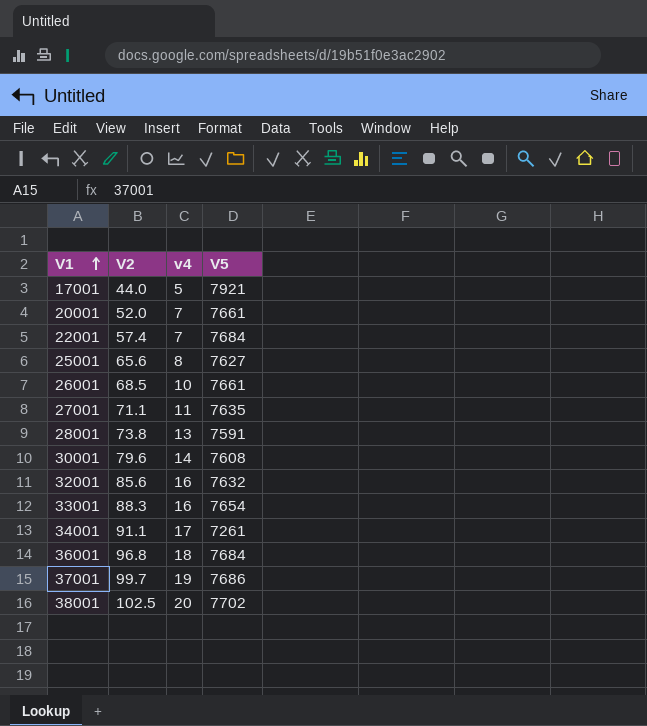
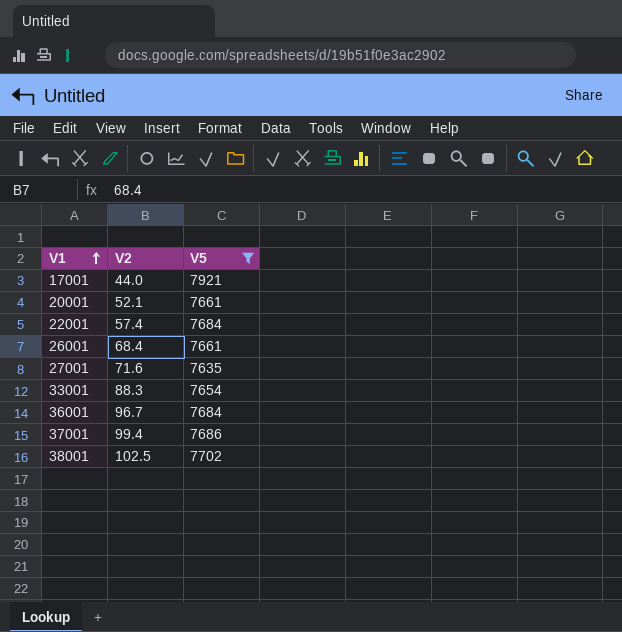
filter: none -> V5 >= 7635
column v4 | position: 3 -> none
20001 | V2: 52.0 -> 52.1
26001 | V2: 68.5 -> 68.4
27001 | V2: 71.1 -> 71.6
36001 | V2: 96.8 -> 96.7
37001 | V2: 99.7 -> 99.4

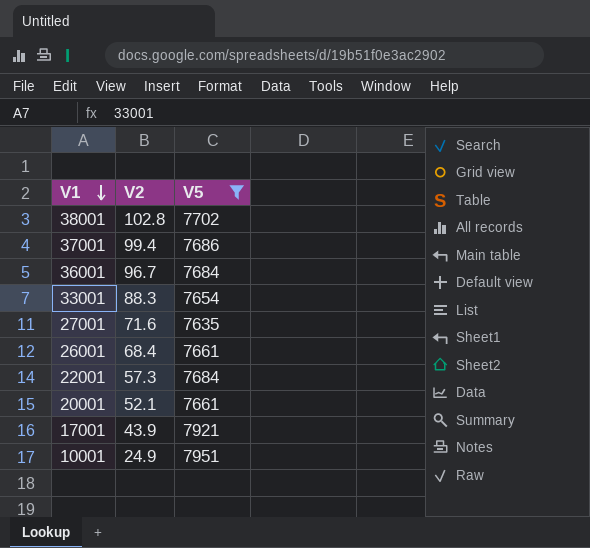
row order: V1 ascending -> V1 descending
38001 | V2: 102.5 -> 102.8
22001 | V2: 57.4 -> 57.3
17001 | V2: 44.0 -> 43.9
row 10001: none -> 24.9 | 7951

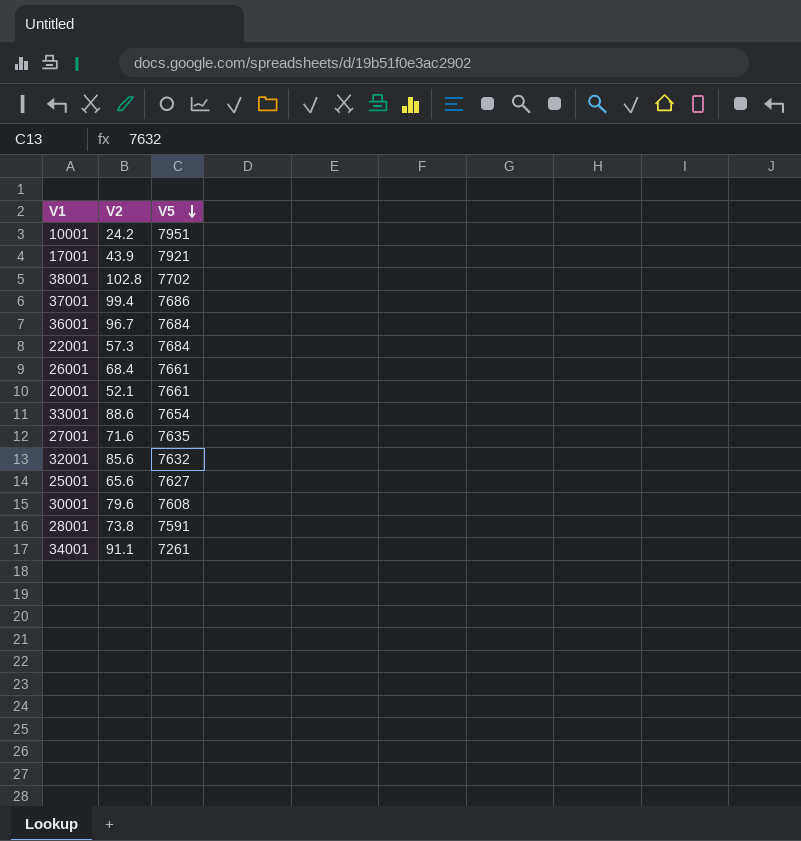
filter: V5 >= 7635 -> none
row order: V1 descending -> V5 descending
10001 | V2: 24.9 -> 24.2
33001 | V2: 88.3 -> 88.6

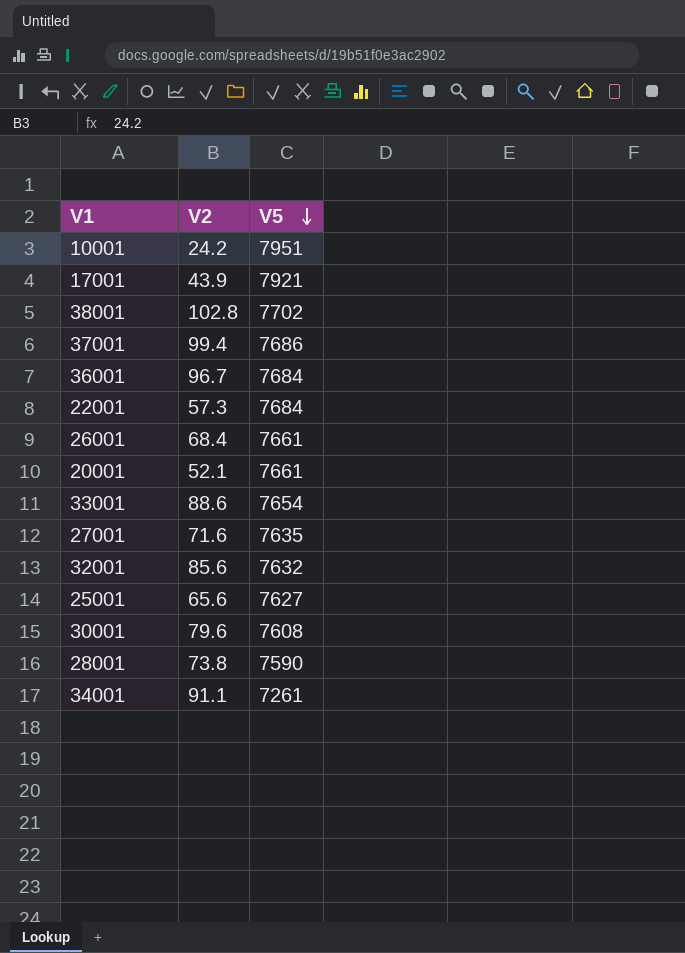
28001 | V5: 7591 -> 7590

